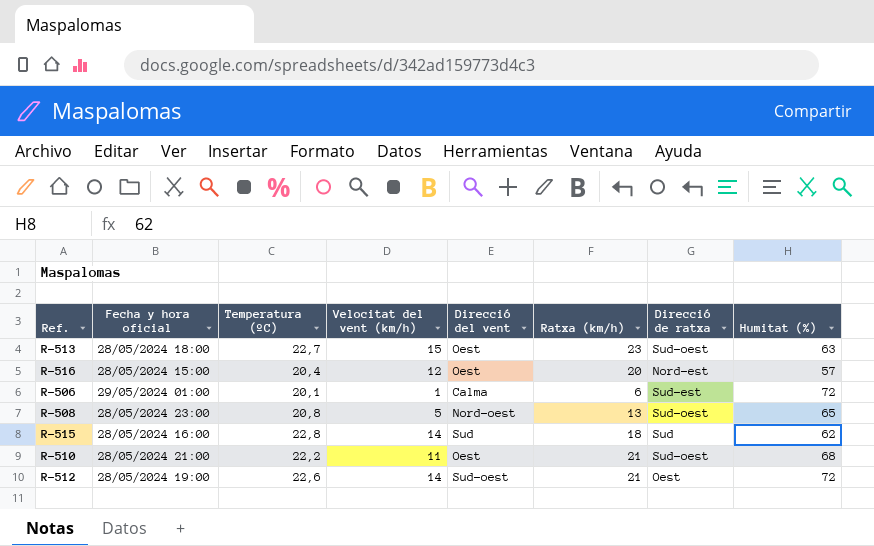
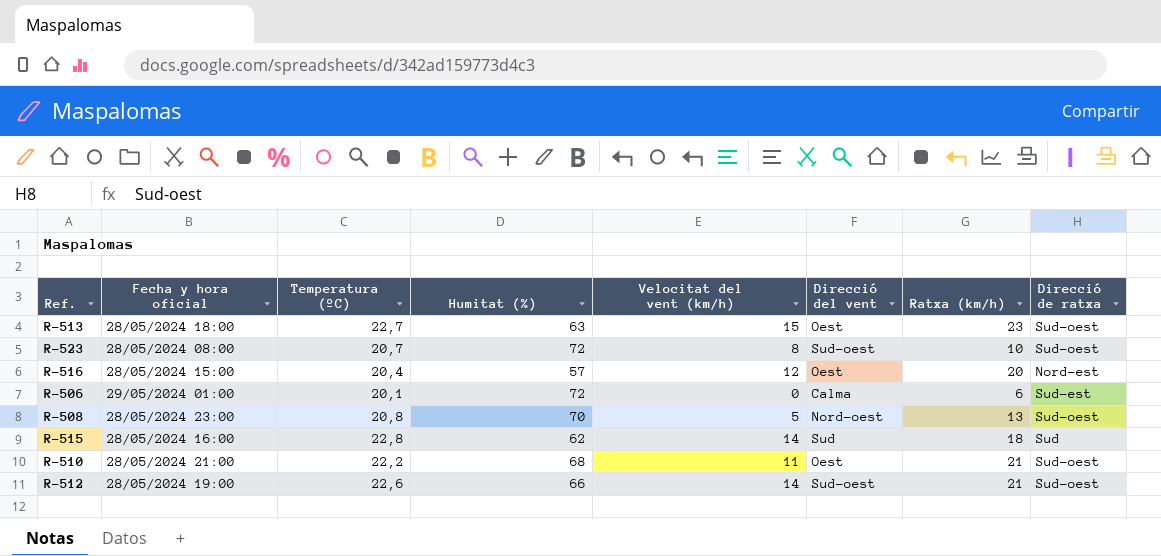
column Humitat (%) | position: 8 -> 4
row R-523: none -> 28/05/2024 08:00 | 20,7 | 72 | 8 | Sud-oest | 10 | Sud-oest
R-506 | Velocitat del vent (km/h): 1 -> 0
R-508 | Humitat (%): 65 -> 70
R-512 | Humitat (%): 72 -> 66
R-512 | Direcció de ratxa: Oest -> Sud-oest

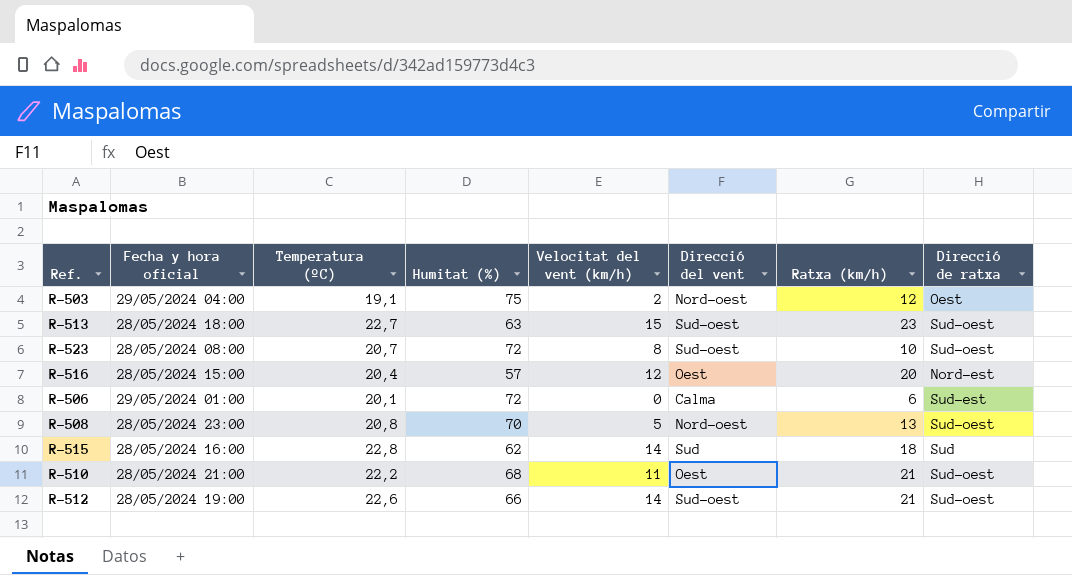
row R-503: none -> 29/05/2024 04:00 | 19,1 | 75 | 2 | Nord-oest | 12 | Oest
R-513 | Direcció del vent: Oest -> Sud-oest

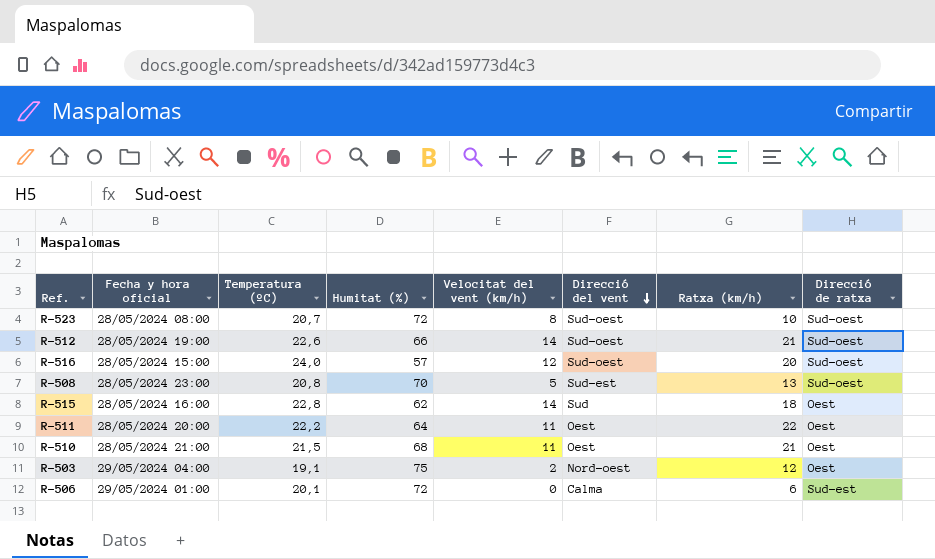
row order: none -> Direcció del vent descending
row R-513: 28/05/2024 18:00 | 22,7 | 63 | 15 | Sud-oest | 23 | Sud-oest -> none
R-516 | Temperatura (ºC): 20,4 -> 24,0
R-516 | Direcció del vent: Oest -> Sud-oest
R-516 | Direcció de ratxa: Nord-est -> Sud-oest
R-508 | Direcció del vent: Nord-oest -> Sud-est
R-515 | Direcció de ratxa: Sud -> Oest
row R-511: none -> 28/05/2024 20:00 | 22,2 | 64 | 11 | Oest | 22 | Oest
R-510 | Temperatura (ºC): 22,2 -> 21,5
R-510 | Direcció de ratxa: Sud-oest -> Oest

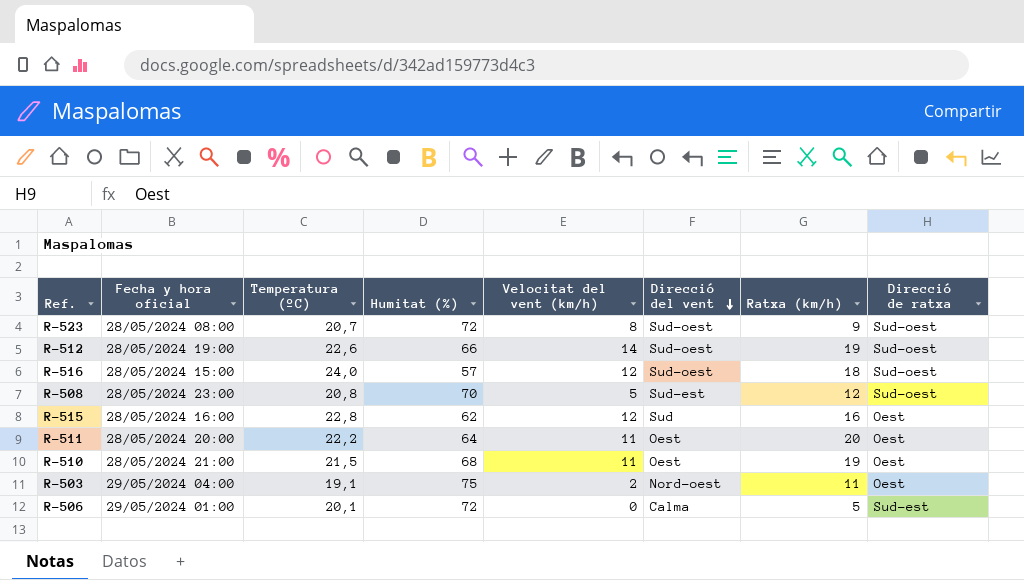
R-523 | Ratxa (km/h): 10 -> 9
R-512 | Ratxa (km/h): 21 -> 19
R-516 | Ratxa (km/h): 20 -> 18
R-508 | Ratxa (km/h): 13 -> 12
R-515 | Velocitat del vent (km/h): 14 -> 12
R-515 | Ratxa (km/h): 18 -> 16
R-511 | Ratxa (km/h): 22 -> 20
R-510 | Ratxa (km/h): 21 -> 19
R-503 | Ratxa (km/h): 12 -> 11
R-506 | Ratxa (km/h): 6 -> 5

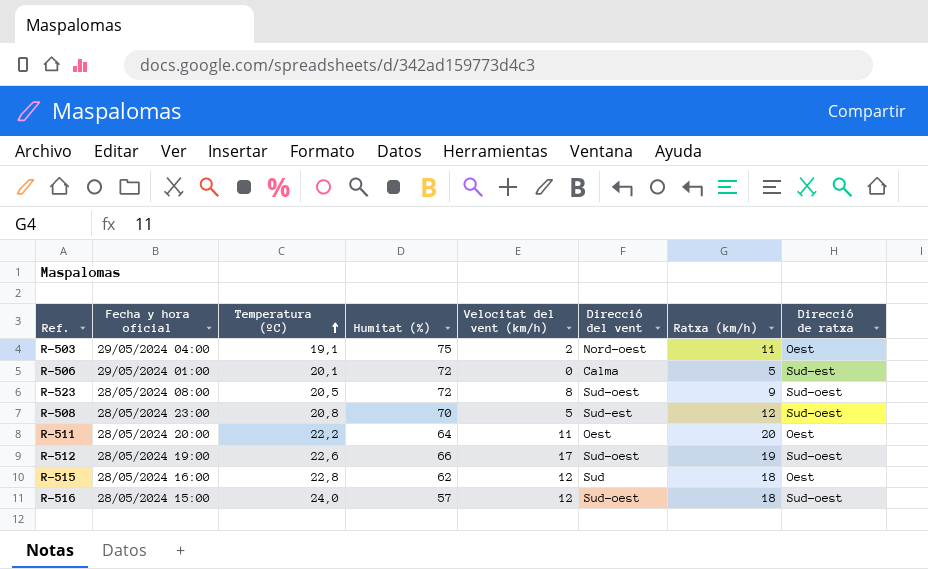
row order: Direcció del vent descending -> Temperatura (ºC) ascending
row R-510: 28/05/2024 21:00 | 21,5 | 68 | 11 | Oest | 19 | Oest -> none
R-523 | Temperatura (ºC): 20,7 -> 20,5
R-512 | Velocitat del vent (km/h): 14 -> 17
R-515 | Ratxa (km/h): 16 -> 18

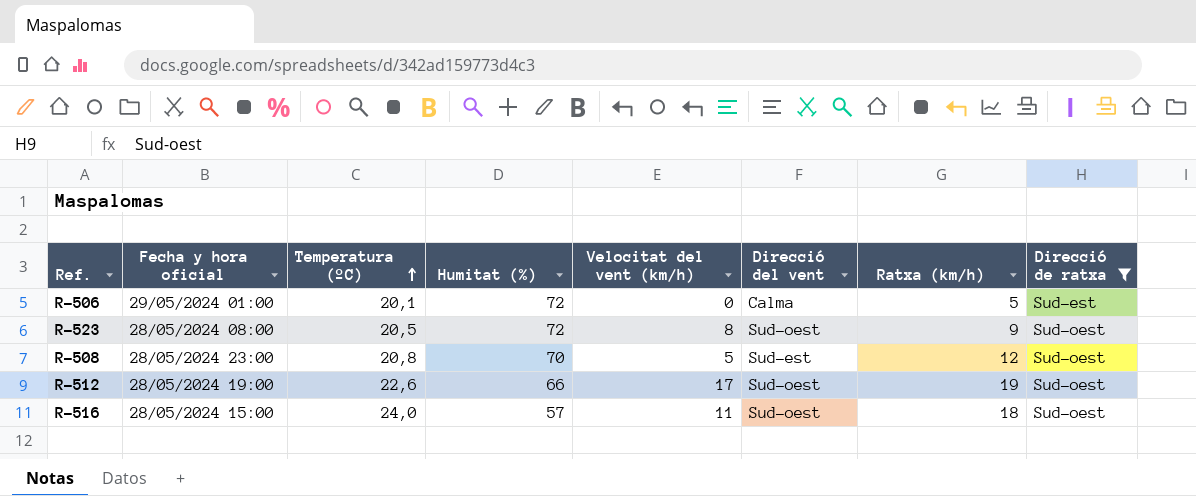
filter: none -> Direcció de ratxa != Oest
R-516 | Velocitat del vent (km/h): 12 -> 11

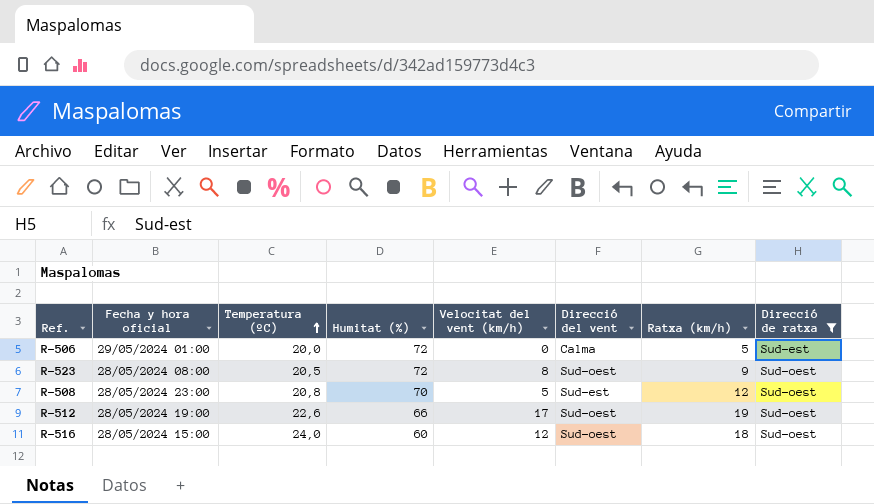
R-506 | Temperatura (ºC): 20,1 -> 20,0
R-516 | Humitat (%): 57 -> 60
R-516 | Velocitat del vent (km/h): 11 -> 12

